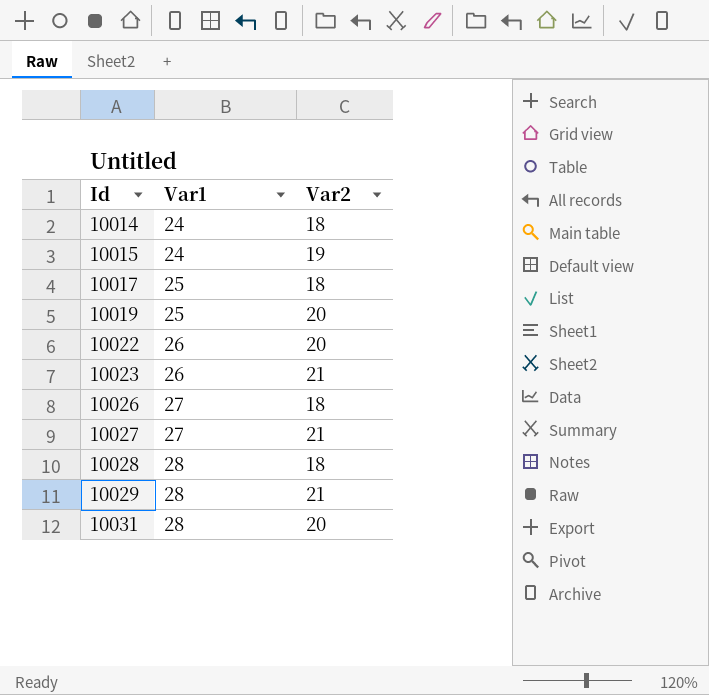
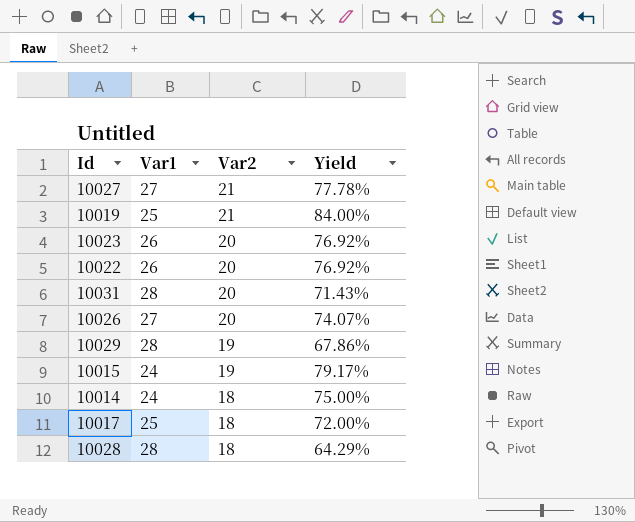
row order: Id ascending -> Var2 descending
column Yield | formula: none -> [Var2] / [Var1]
10019 | Var2: 20 -> 21
10023 | Var2: 21 -> 20
10026 | Var2: 18 -> 20
10029 | Var2: 21 -> 19

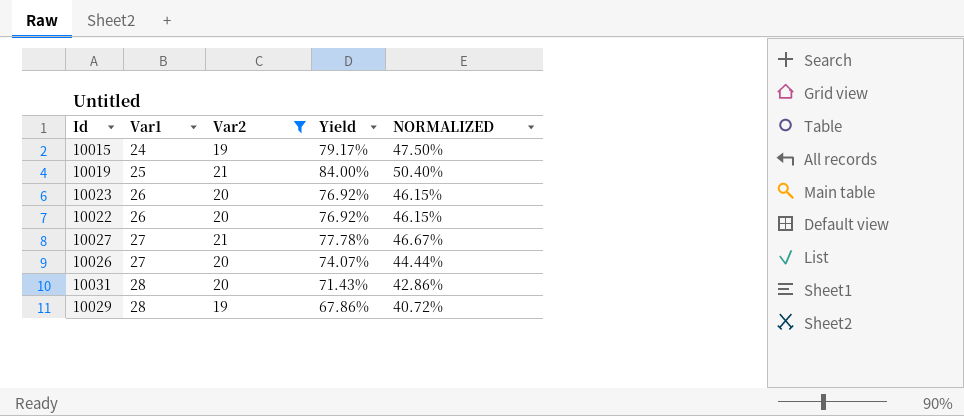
filter: none -> Var2 != 18
row order: Var2 descending -> Var1 ascending
column NORMALIZED | formula: none -> [Yield] * 0.6

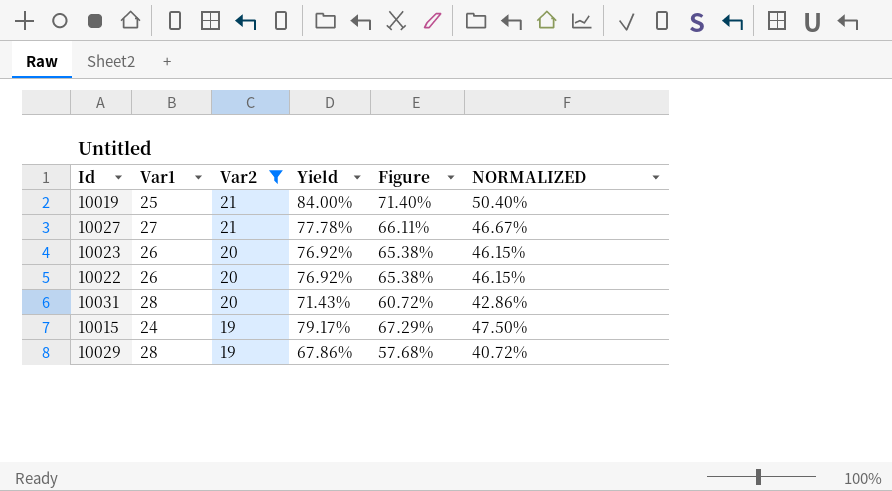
row order: Var1 ascending -> Var2 descending
column Figure | formula: none -> [Yield] * 0.85
row 10026: 27 | 20 | 74.07% | 44.44% -> none

